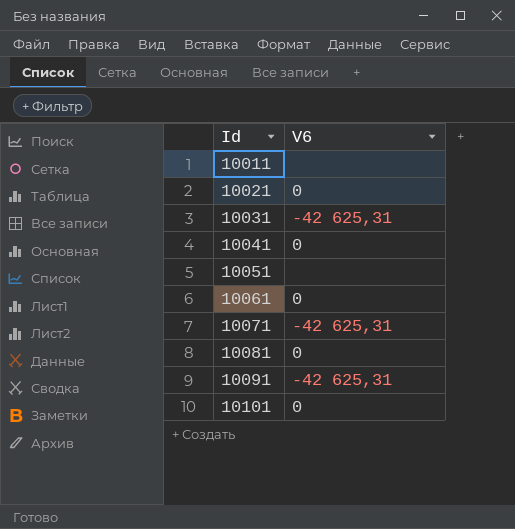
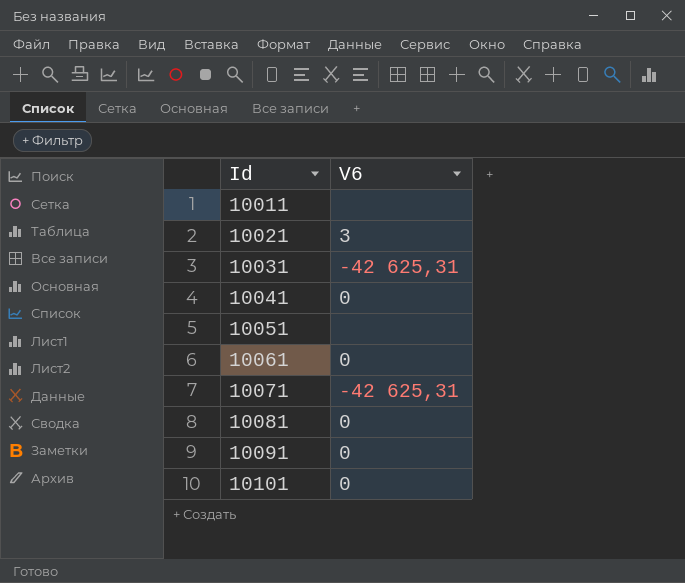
10021 | V6: 0 -> 3
10091 | V6: -42 625,31 -> 0

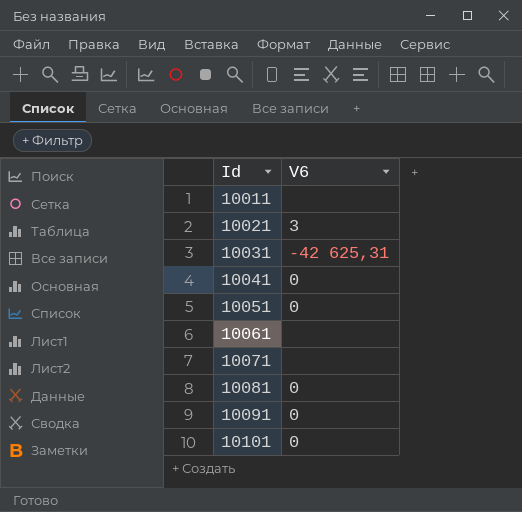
10051 | V6: none -> 0
10061 | V6: 0 -> none
10071 | V6: -42 625,31 -> none

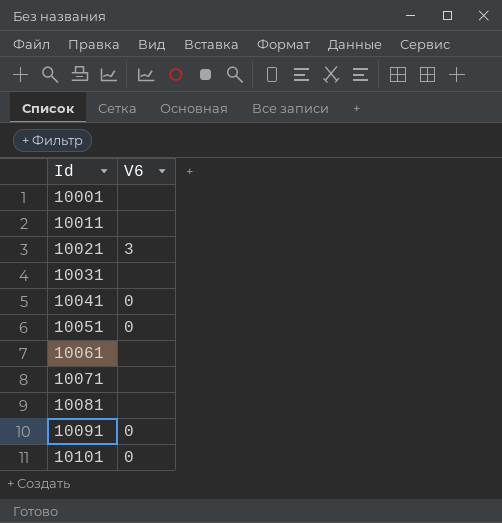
row 10001: none -> none
10031 | V6: -42 625,31 -> none
10081 | V6: 0 -> none

